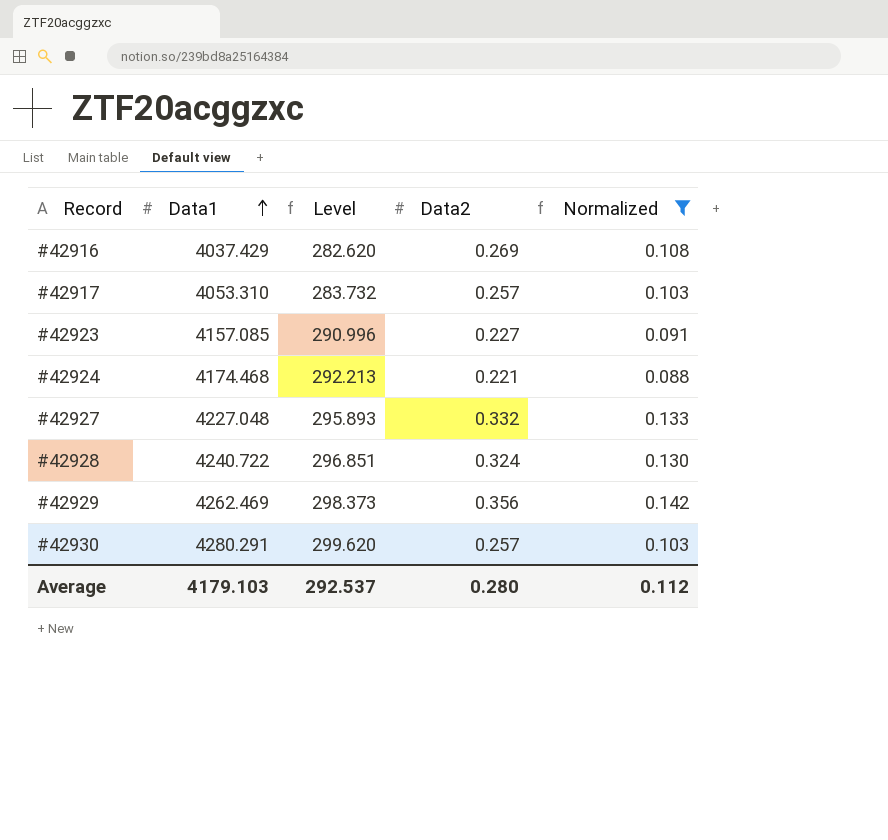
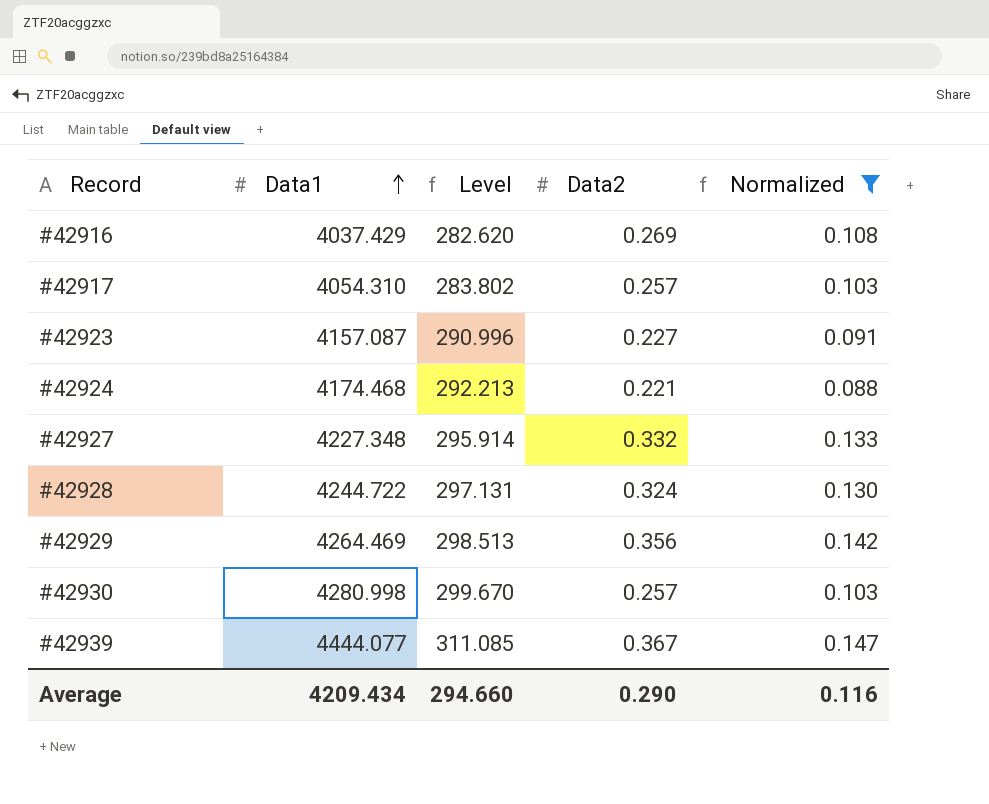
#42917 | Data1: 4053.310 -> 4054.310
#42917 | Level: 283.732 -> 283.802
#42923 | Data1: 4157.085 -> 4157.087
#42927 | Data1: 4227.048 -> 4227.348
#42927 | Level: 295.893 -> 295.914
#42928 | Data1: 4240.722 -> 4244.722
#42928 | Level: 296.851 -> 297.131
#42929 | Data1: 4262.469 -> 4264.469
#42929 | Level: 298.373 -> 298.513
#42930 | Data1: 4280.291 -> 4280.998
#42930 | Level: 299.620 -> 299.670
row #42939: none -> 4444.077 | 311.085 | 0.367 | 0.147
Average | Data1: 4179.103 -> 4209.434
Average | Level: 292.537 -> 294.660
Average | Data2: 0.280 -> 0.290
Average | Normalized: 0.112 -> 0.116

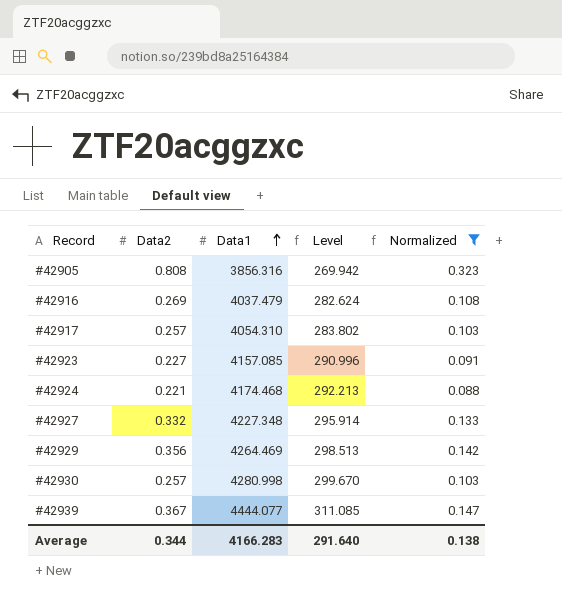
column Data2 | position: 4 -> 2
row #42928: 4244.722 | 297.131 | 0.324 | 0.130 -> none
row #42905: none -> 0.808 | 3856.316 | 269.942 | 0.323
#42916 | Data1: 4037.429 -> 4037.479
#42916 | Level: 282.620 -> 282.624
#42923 | Data1: 4157.087 -> 4157.085
Average | Data2: 0.290 -> 0.344
Average | Data1: 4209.434 -> 4166.283
Average | Level: 294.660 -> 291.640
Average | Normalized: 0.116 -> 0.138

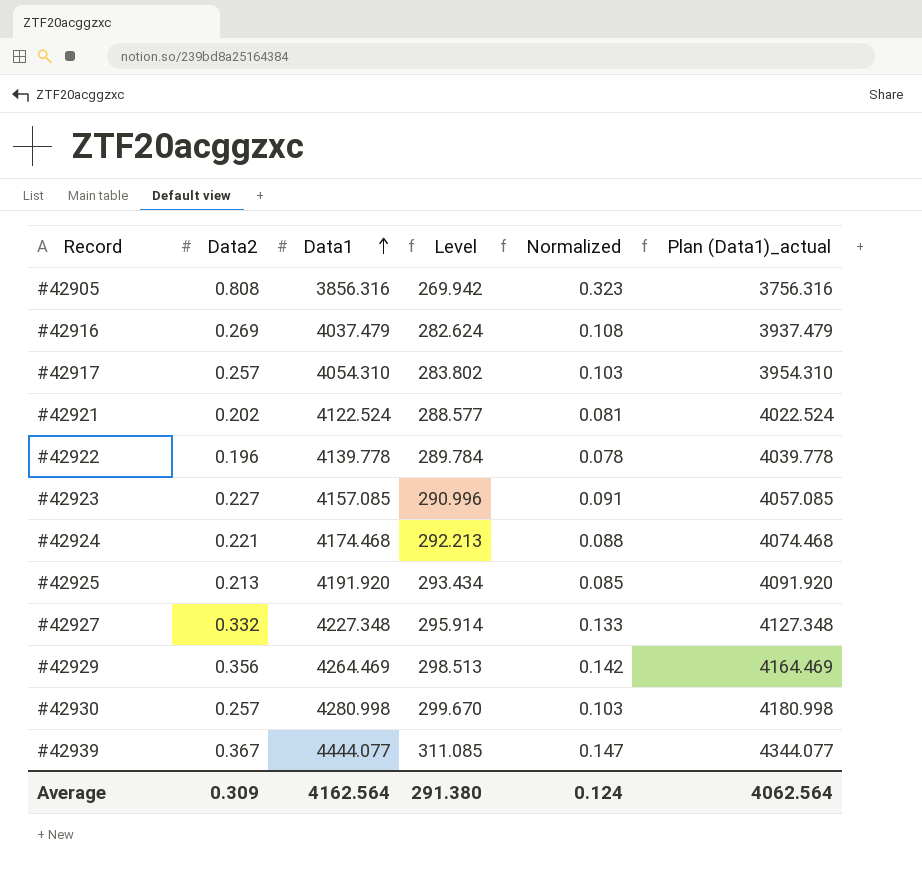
filter: Normalized >= 0.088 -> none
column Plan (Data1)_actual | formula: none -> [Data1] - 100
Average | Data2: 0.344 -> 0.309
Average | Data1: 4166.283 -> 4162.564
Average | Level: 291.640 -> 291.380
Average | Normalized: 0.138 -> 0.124

